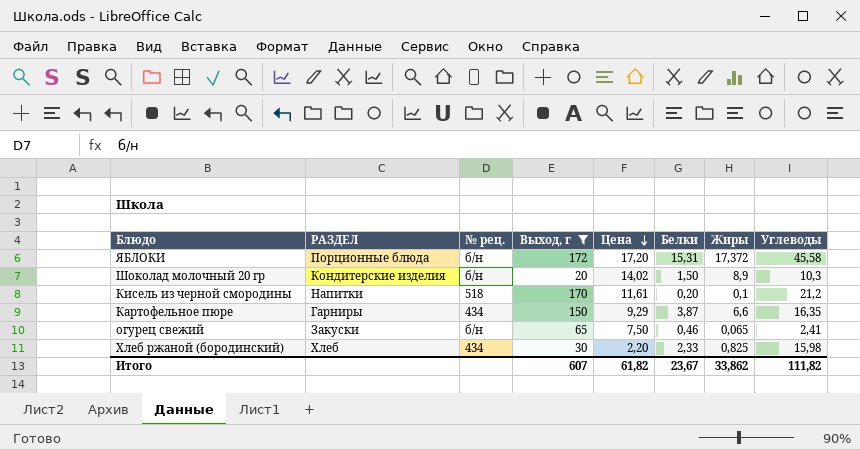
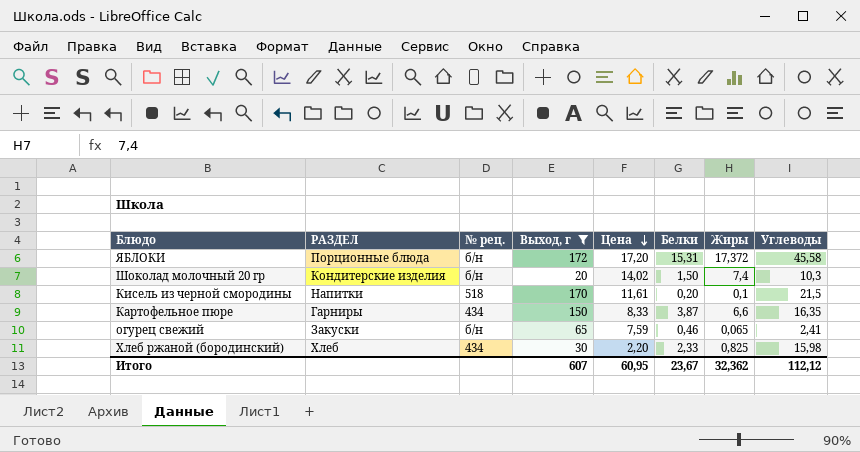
Шоколад молочный 20 гр | Жиры: 8,9 -> 7,4
Кисель из черной смородины | Углеводы: 21,2 -> 21,5
Картофельное пюре | Цена: 9,29 -> 8,33
огурец свежий | Цена: 7,50 -> 7,59
Итого | Цена: 61,82 -> 60,95
Итого | Жиры: 33,862 -> 32,362
Итого | Углеводы: 111,82 -> 112,12

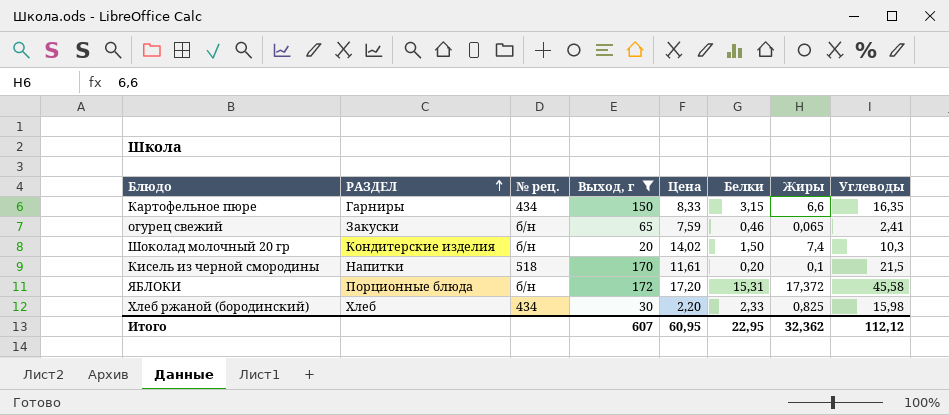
row order: Цена descending -> РАЗДЕЛ ascending
Картофельное пюре | Белки: 3,87 -> 3,15
Итого | Белки: 23,67 -> 22,95

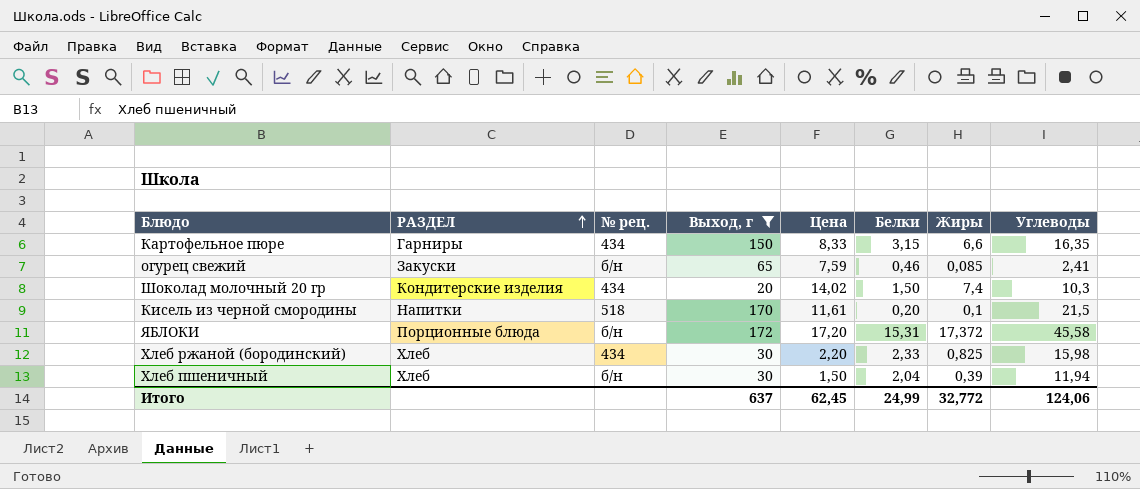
огурец свежий | Жиры: 0,065 -> 0,085
Шоколад молочный 20 гр | № рец.: б/н -> 434
row Хлеб пшеничный: none -> Хлеб | б/н | 30 | 1,50 | 2,04 | 0,39 | 11,94
Итого | Выход, г: 607 -> 637
Итого | Цена: 60,95 -> 62,45
Итого | Белки: 22,95 -> 24,99
Итого | Жиры: 32,362 -> 32,772
Итого | Углеводы: 112,12 -> 124,06

